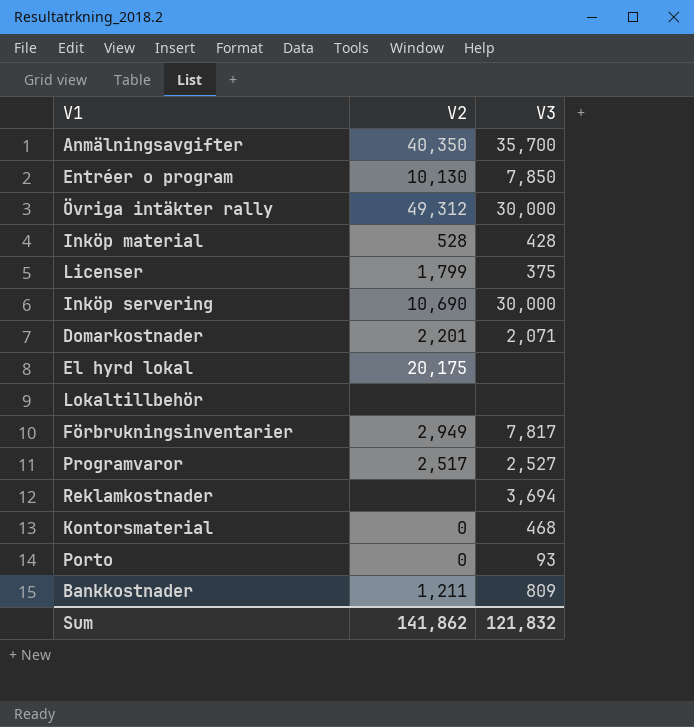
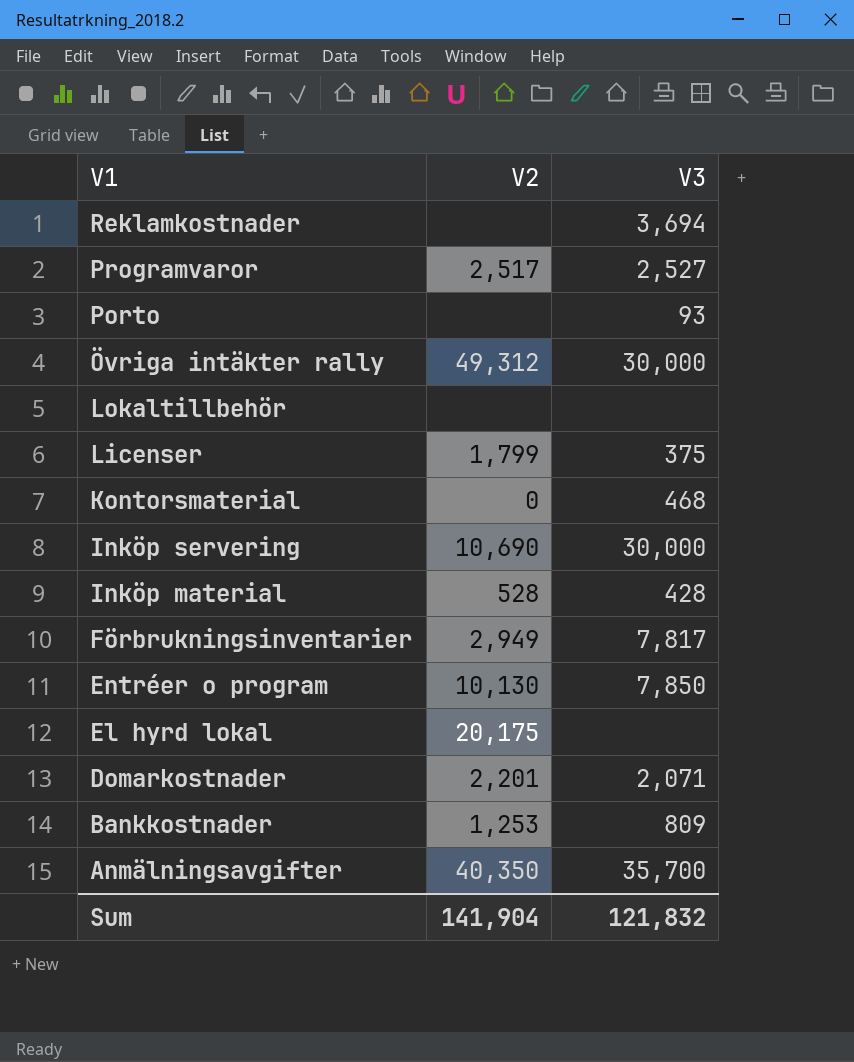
row order: none -> V1 descending
Porto | V2: 0 -> none
Bankkostnader | V2: 1,211 -> 1,253
Sum | V2: 141,862 -> 141,904

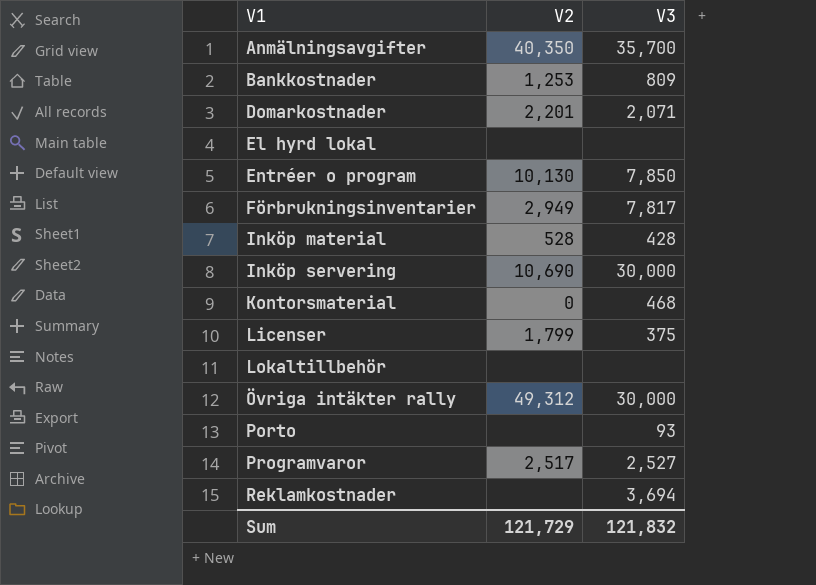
row order: V1 descending -> V1 ascending
El hyrd lokal | V2: 20,175 -> none
Sum | V2: 141,904 -> 121,729

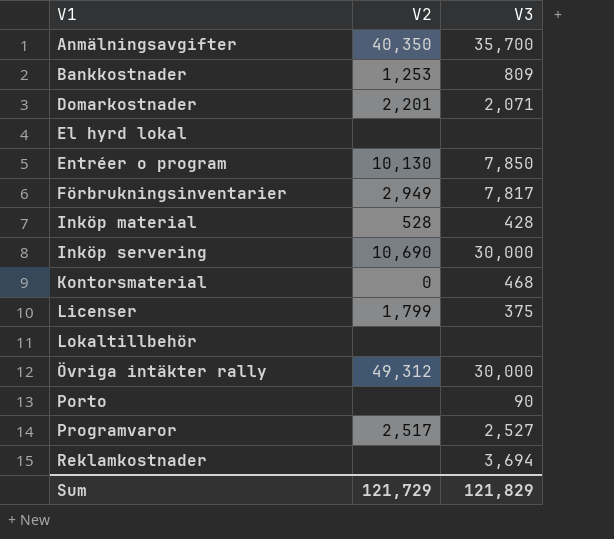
Porto | V3: 93 -> 90
Sum | V3: 121,832 -> 121,829

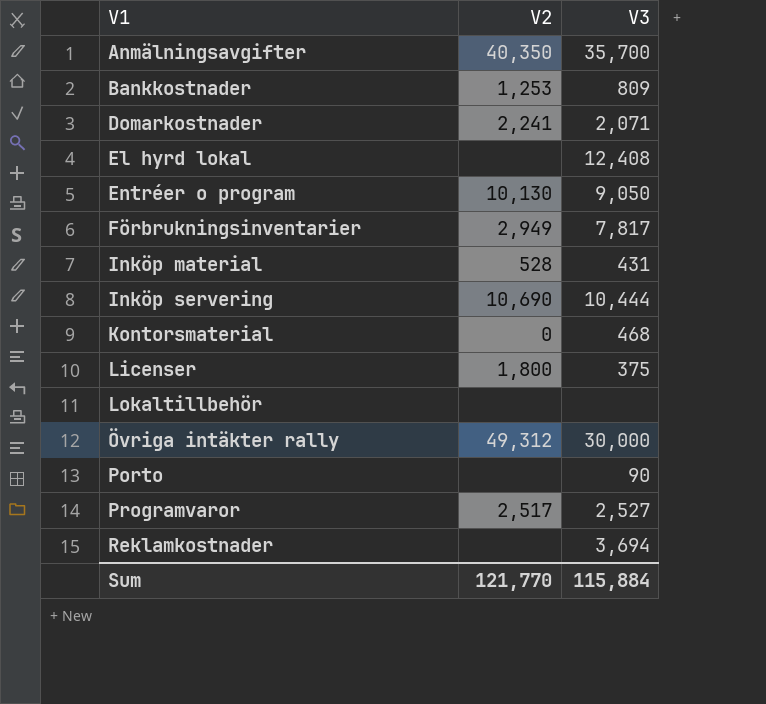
Domarkostnader | V2: 2,201 -> 2,241
El hyrd lokal | V3: none -> 12,408
Entréer o program | V3: 7,850 -> 9,050
Inköp material | V3: 428 -> 431
Inköp servering | V3: 30,000 -> 10,444
Licenser | V2: 1,799 -> 1,800
Sum | V2: 121,729 -> 121,770
Sum | V3: 121,829 -> 115,884

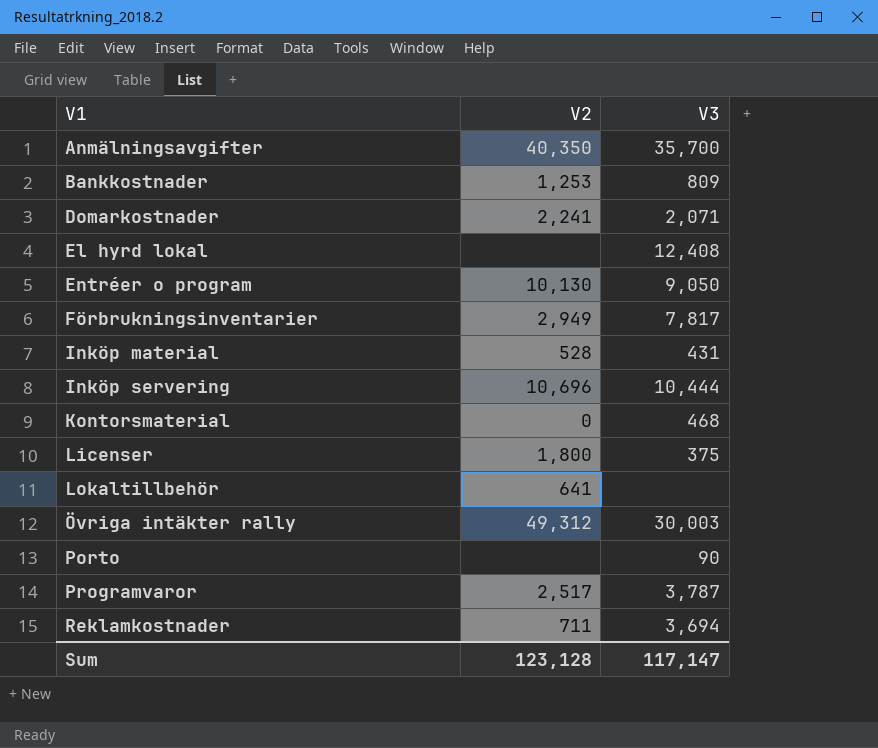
Inköp servering | V2: 10,690 -> 10,696
Lokaltillbehör | V2: none -> 641
Övriga intäkter rally | V3: 30,000 -> 30,003
Programvaror | V3: 2,527 -> 3,787
Reklamkostnader | V2: none -> 711
Sum | V2: 121,770 -> 123,128
Sum | V3: 115,884 -> 117,147

